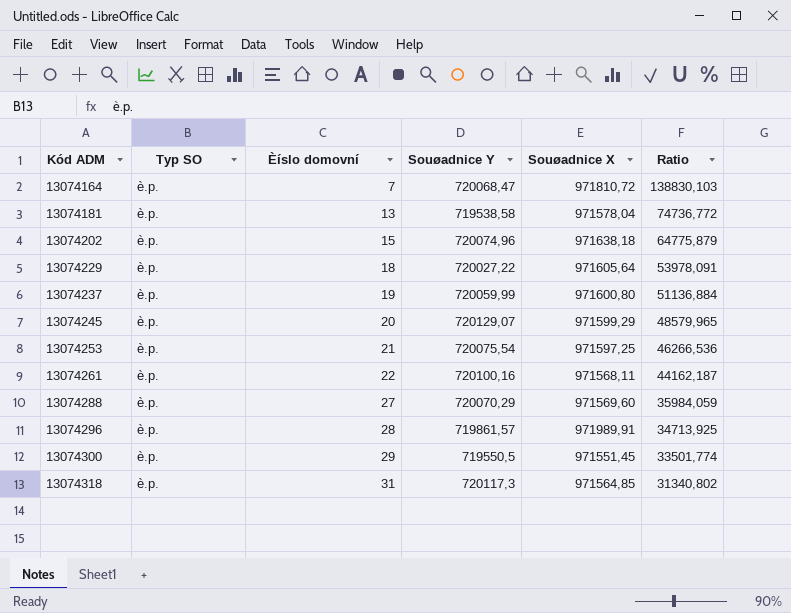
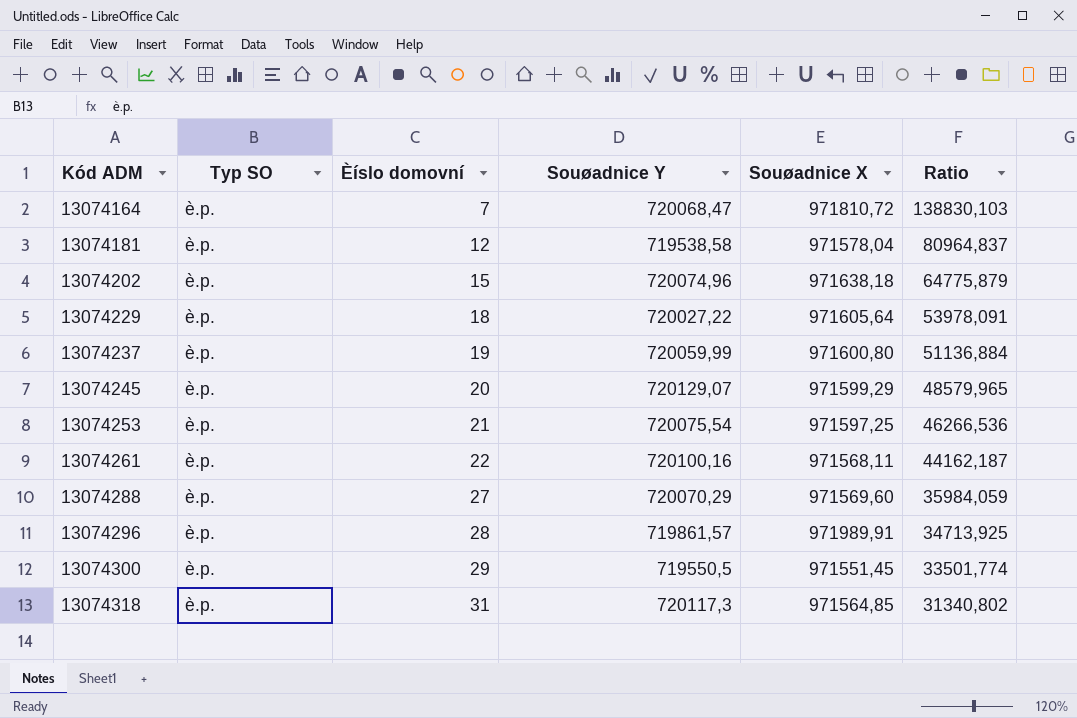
13074181 | Èíslo domovní: 13 -> 12
13074181 | Ratio: 74736,772 -> 80964,837

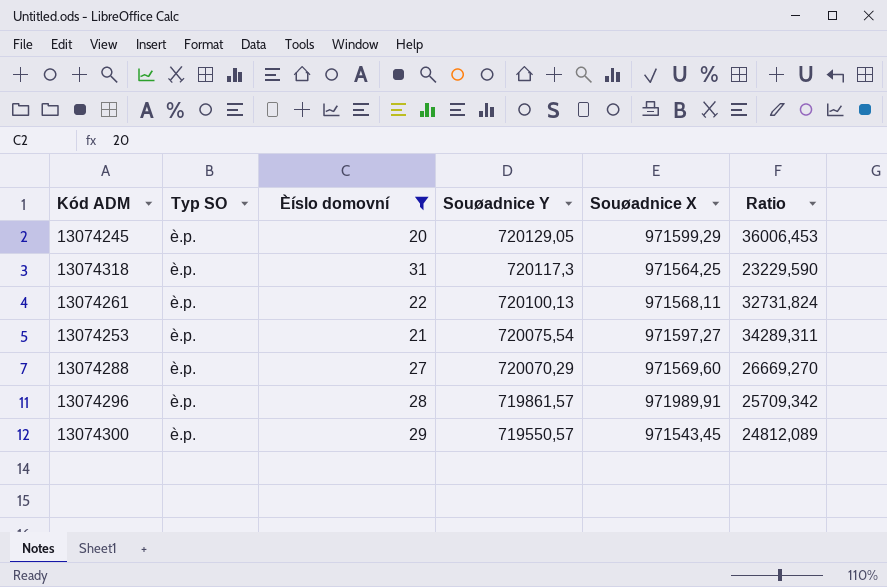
filter: none -> Èíslo domovní >= 20
row order: Kód ADM ascending -> Souøadnice Y descending
column Ratio | formula: [Souøadnice X] / [Èíslo domovní] -> [Souøadnice Y] / [Èíslo domovní]
13074245 | Souøadnice Y: 720129,07 -> 720129,05
13074318 | Souøadnice X: 971564,85 -> 971564,25
13074261 | Souøadnice Y: 720100,16 -> 720100,13
13074253 | Souøadnice X: 971597,25 -> 971597,27
13074300 | Souøadnice Y: 719550,5 -> 719550,57
13074300 | Souøadnice X: 971551,45 -> 971543,45

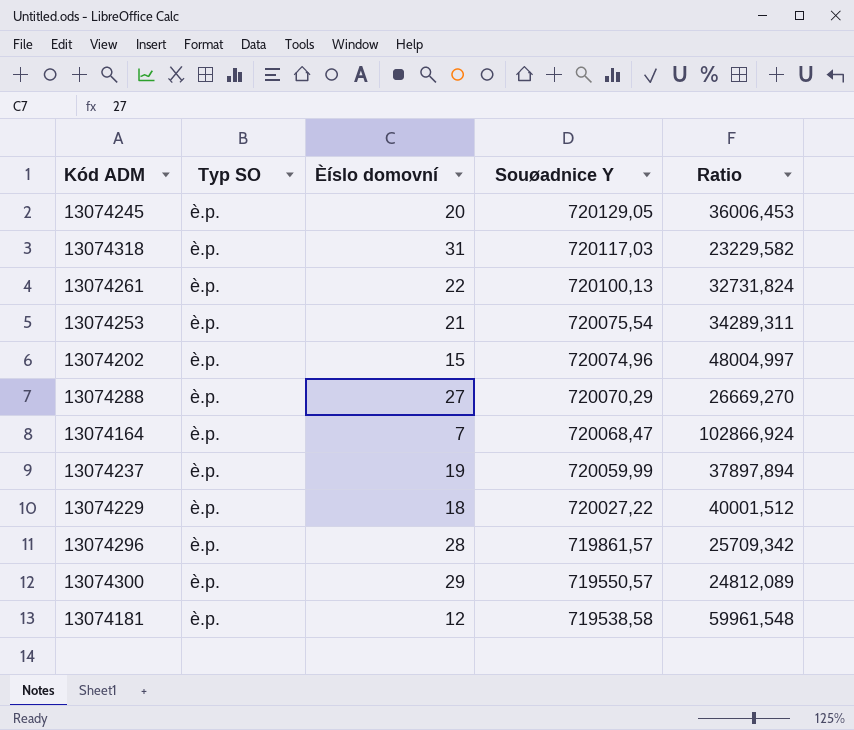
filter: Èíslo domovní >= 20 -> none
column Souøadnice X | position: 5 -> none
13074318 | Souøadnice Y: 720117,3 -> 720117,03
13074318 | Ratio: 23229,590 -> 23229,582

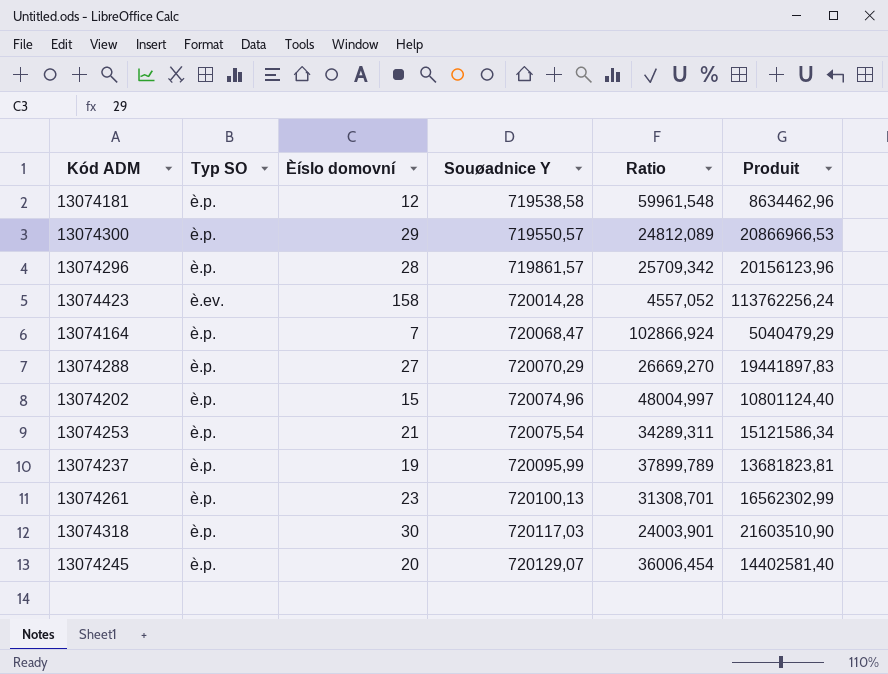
row order: Souøadnice Y descending -> Souøadnice Y ascending
column Produit | formula: none -> [Èíslo domovní] * [Souøadnice Y]
row 13074229: è.p. | 18 | 720027,22 | 40001,512 -> none
row 13074423: none -> è.ev. | 158 | 720014,28 | 4557,052 | 113762256,24
13074237 | Souøadnice Y: 720059,99 -> 720095,99
13074237 | Ratio: 37897,894 -> 37899,789
13074261 | Èíslo domovní: 22 -> 23
13074261 | Ratio: 32731,824 -> 31308,701
13074318 | Èíslo domovní: 31 -> 30
13074318 | Ratio: 23229,582 -> 24003,901
13074245 | Souøadnice Y: 720129,05 -> 720129,07
13074245 | Ratio: 36006,453 -> 36006,454

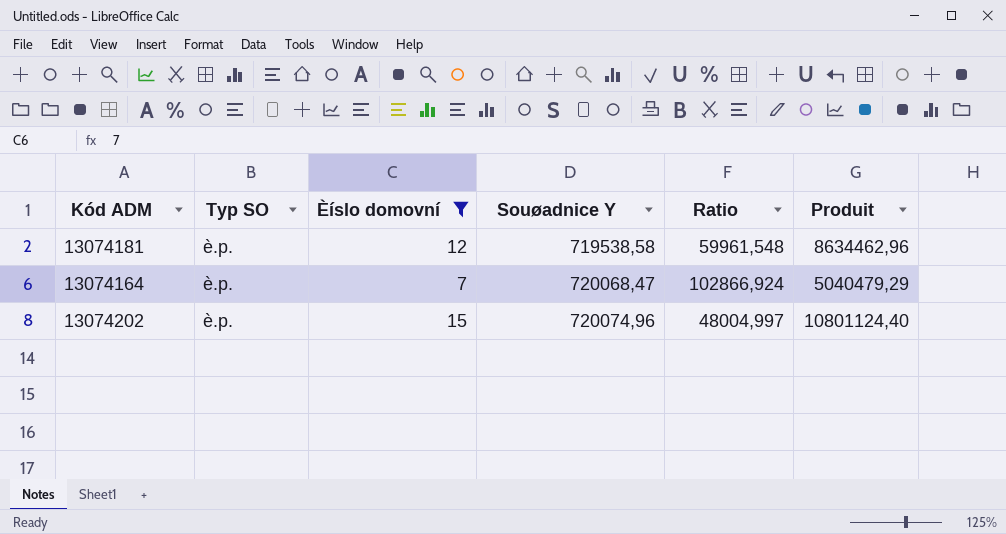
filter: none -> Èíslo domovní <= 15

